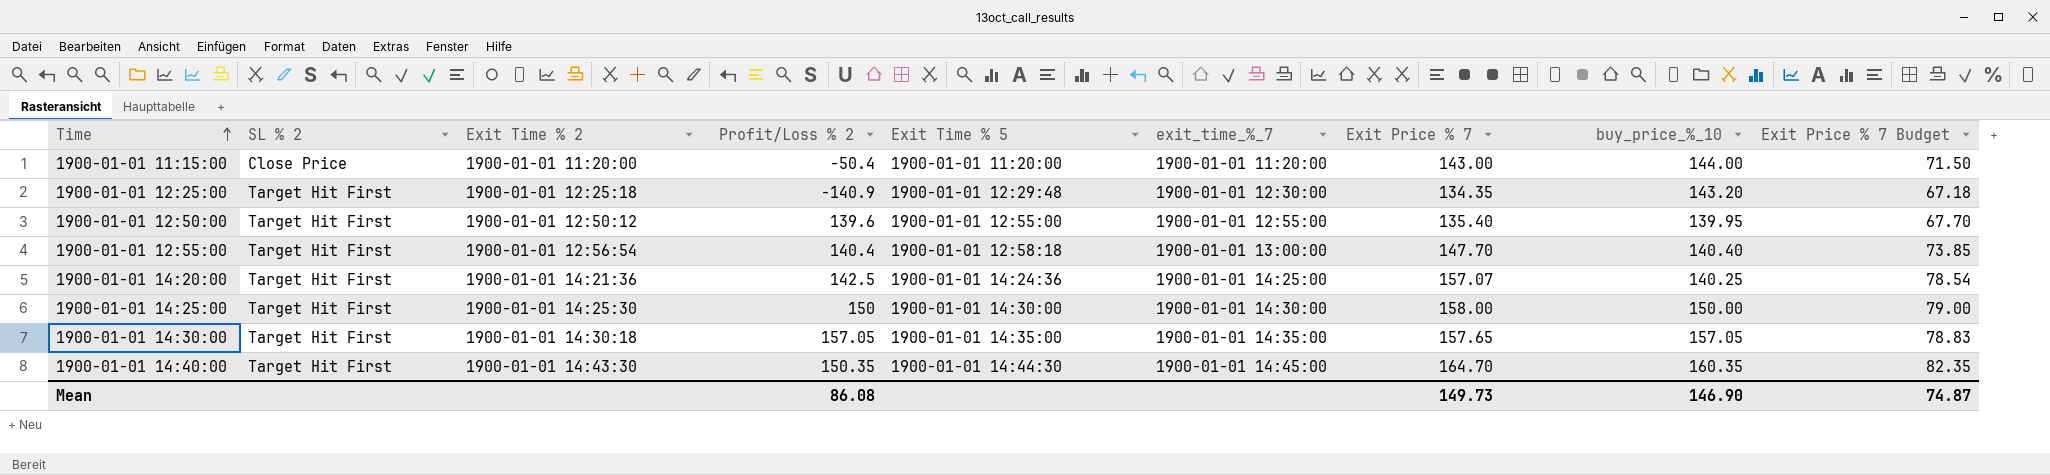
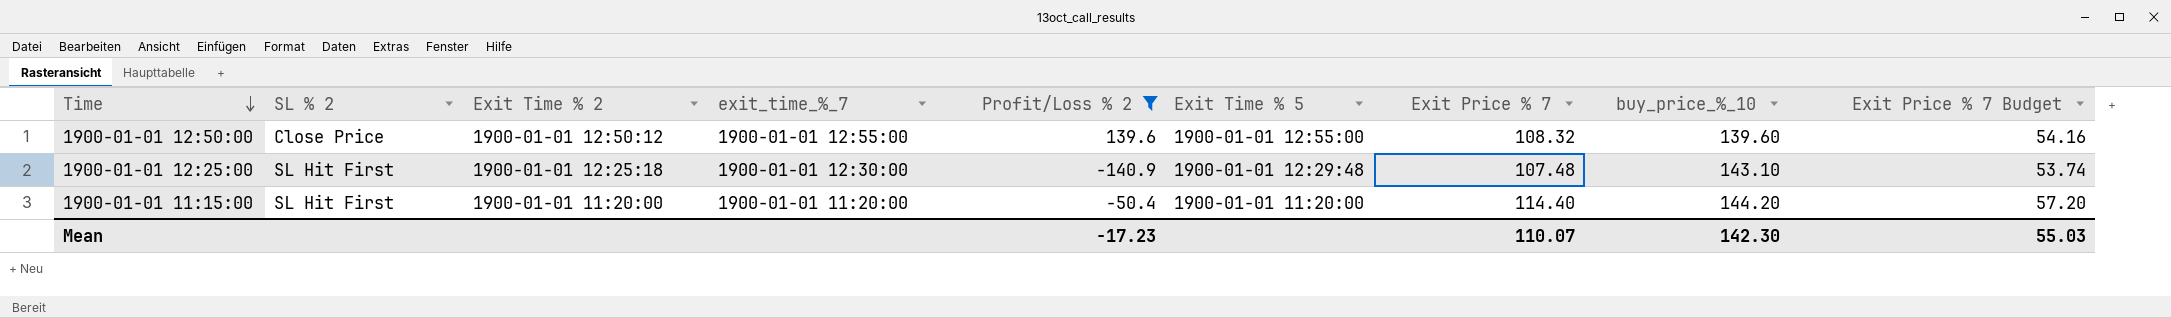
filter: none -> Profit/Loss % 2 <= 139.6
row order: Time ascending -> Time descending
column exit_time_%_7 | position: 6 -> 4
1900-01-01 12:50:00 | SL % 2: Target Hit First -> Close Price
1900-01-01 12:50:00 | Exit Price % 7: 135.40 -> 108.32
1900-01-01 12:50:00 | buy_price_%_10: 139.95 -> 139.60
1900-01-01 12:50:00 | Exit Price % 7 Budget: 67.70 -> 54.16
1900-01-01 12:25:00 | SL % 2: Target Hit First -> SL Hit First
1900-01-01 12:25:00 | Exit Price % 7: 134.35 -> 107.48
1900-01-01 12:25:00 | buy_price_%_10: 143.20 -> 143.10
1900-01-01 12:25:00 | Exit Price % 7 Budget: 67.18 -> 53.74
1900-01-01 11:15:00 | SL % 2: Close Price -> SL Hit First
1900-01-01 11:15:00 | Exit Price % 7: 143.00 -> 114.40
1900-01-01 11:15:00 | buy_price_%_10: 144.00 -> 144.20
1900-01-01 11:15:00 | Exit Price % 7 Budget: 71.50 -> 57.20
Mean | Profit/Loss % 2: 86.08 -> -17.23
Mean | Exit Price % 7: 149.73 -> 110.07
Mean | buy_price_%_10: 146.90 -> 142.30
Mean | Exit Price % 7 Budget: 74.87 -> 55.03

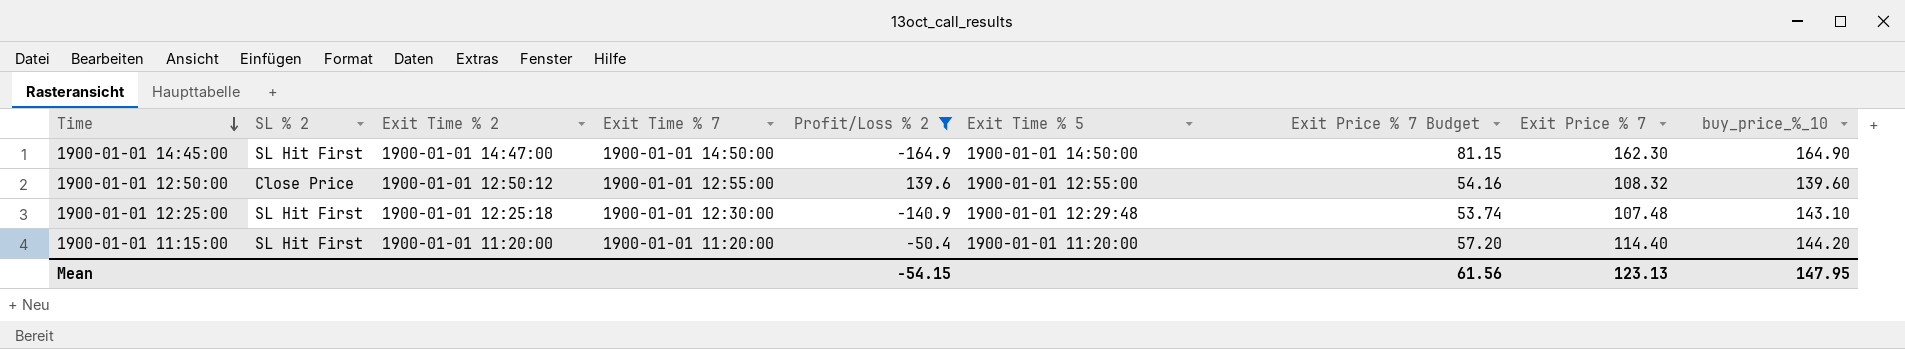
column name: exit_time_%_7 -> Exit Time % 7
column Exit Price % 7 Budget | position: 9 -> 7
row 1900-01-01 14:45:00: none -> SL Hit First | 1900-01-01 14:47:00 | 1900-01-01 14:50:00 | -164.9 | 1900-01-01 14:50:00 | 81.15 | 162.30 | 164.90
Mean | Profit/Loss % 2: -17.23 -> -54.15
Mean | Exit Price % 7 Budget: 55.03 -> 61.56
Mean | Exit Price % 7: 110.07 -> 123.13
Mean | buy_price_%_10: 142.30 -> 147.95

